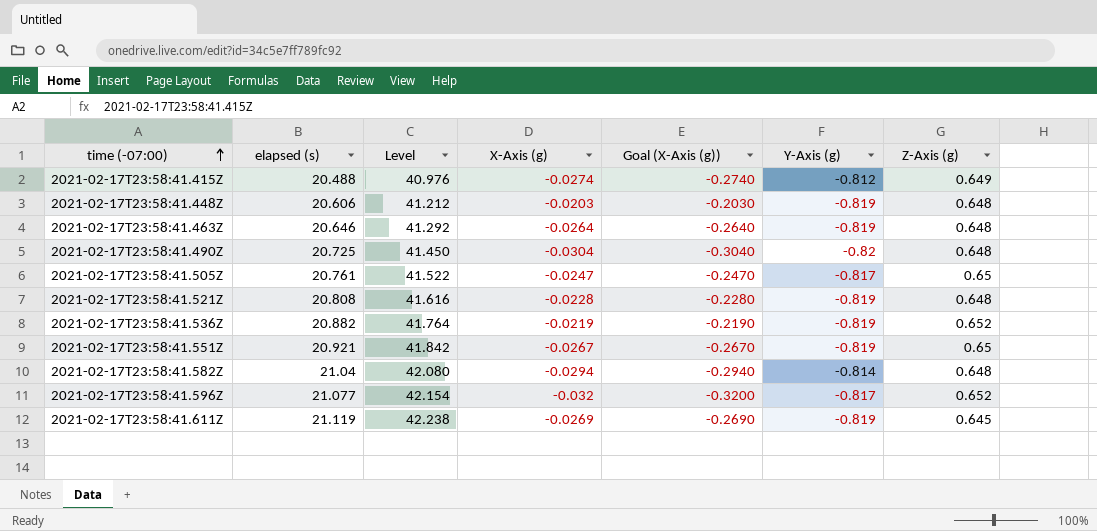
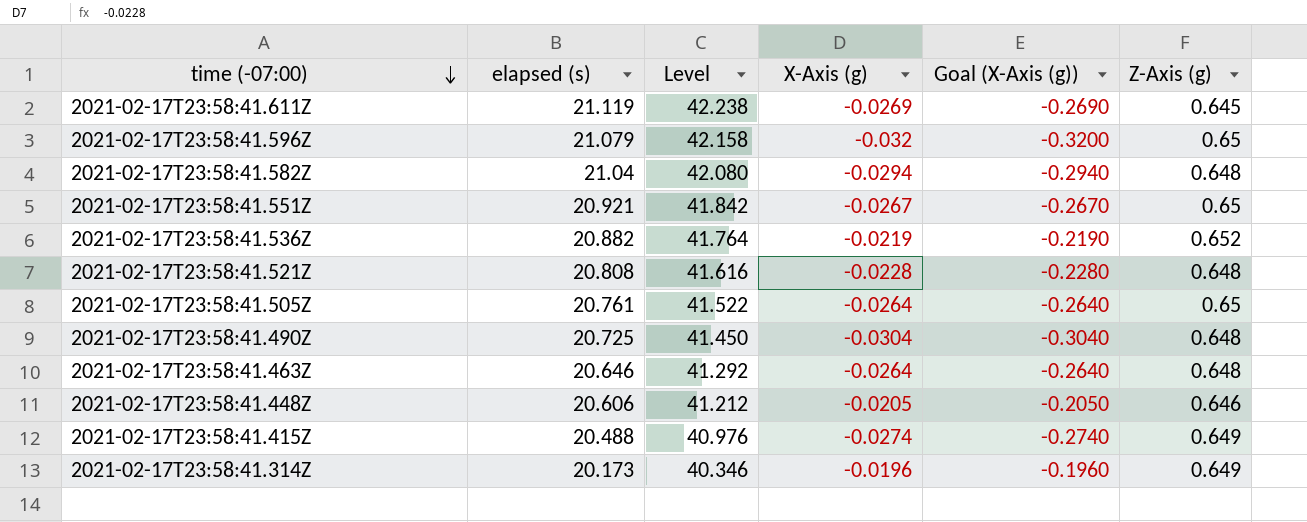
row order: time (-07:00) ascending -> time (-07:00) descending
column Y-Axis (g) | position: 6 -> none
2021-02-17T23:58:41.596Z | elapsed (s): 21.077 -> 21.079
2021-02-17T23:58:41.596Z | Level: 42.154 -> 42.158
2021-02-17T23:58:41.596Z | Z-Axis (g): 0.652 -> 0.65
2021-02-17T23:58:41.505Z | X-Axis (g): -0.0247 -> -0.0264
2021-02-17T23:58:41.505Z | Goal (X-Axis (g)): -0.2470 -> -0.2640
2021-02-17T23:58:41.448Z | X-Axis (g): -0.0203 -> -0.0205
2021-02-17T23:58:41.448Z | Goal (X-Axis (g)): -0.2030 -> -0.2050
2021-02-17T23:58:41.448Z | Z-Axis (g): 0.648 -> 0.646
row 2021-02-17T23:58:41.314Z: none -> 20.173 | 40.346 | -0.0196 | -0.1960 | 0.649

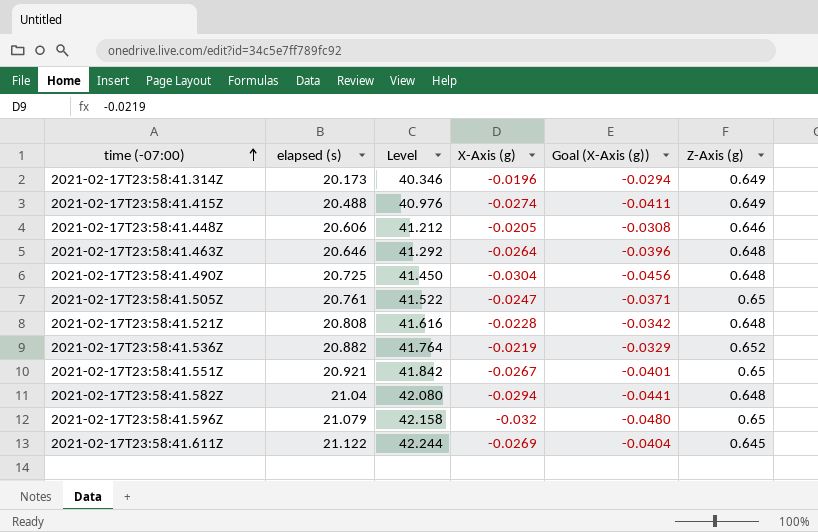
row order: time (-07:00) descending -> time (-07:00) ascending
column Goal (X-Axis (g)) | formula: [X-Axis (g)] * 10 -> [X-Axis (g)] * 1.5
2021-02-17T23:58:41.505Z | X-Axis (g): -0.0264 -> -0.0247
2021-02-17T23:58:41.611Z | elapsed (s): 21.119 -> 21.122
2021-02-17T23:58:41.611Z | Level: 42.238 -> 42.244

